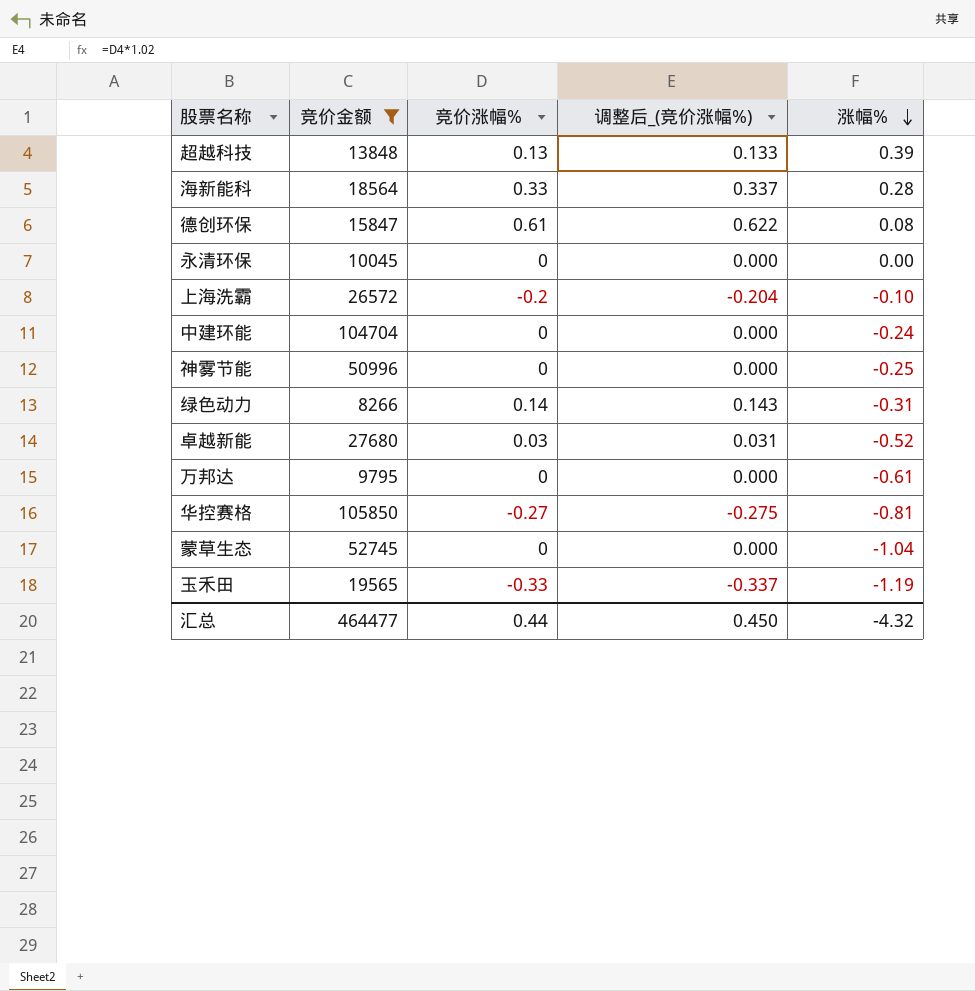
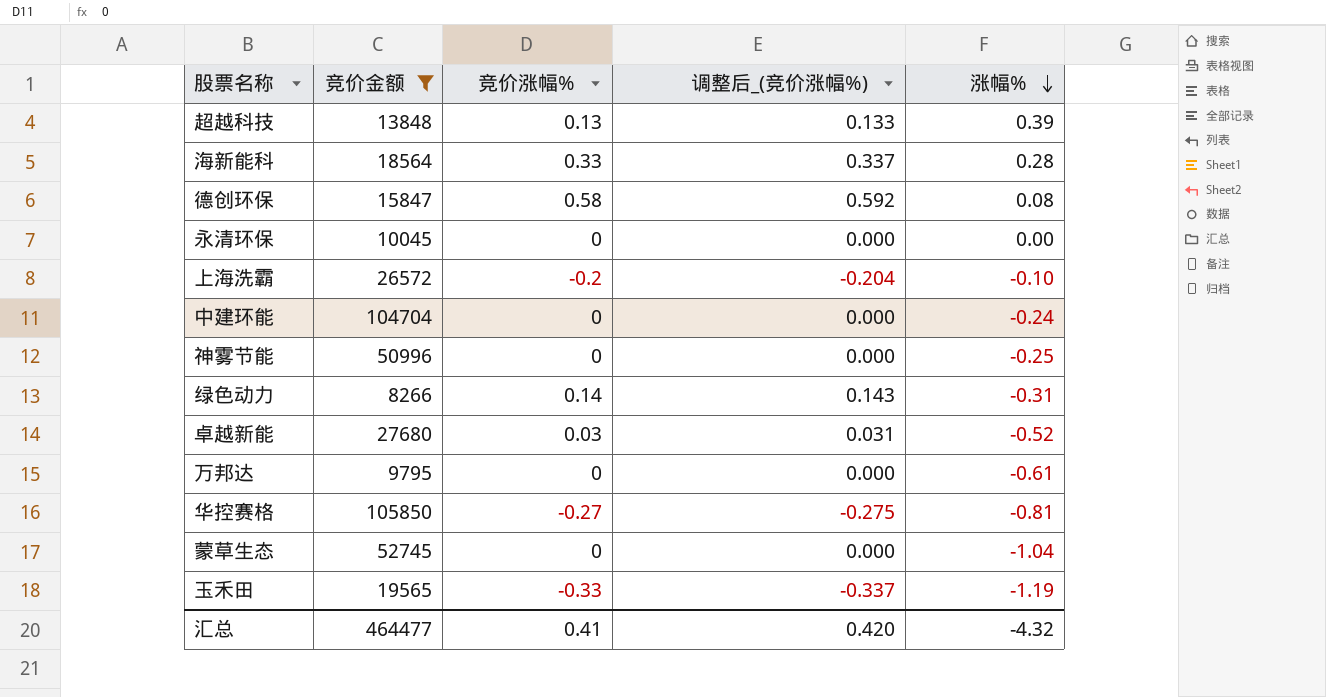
德创环保 | 竞价涨幅%: 0.61 -> 0.58
德创环保 | 调整后_(竞价涨幅%): 0.622 -> 0.592
汇总 | 竞价涨幅%: 0.44 -> 0.41
汇总 | 调整后_(竞价涨幅%): 0.450 -> 0.420

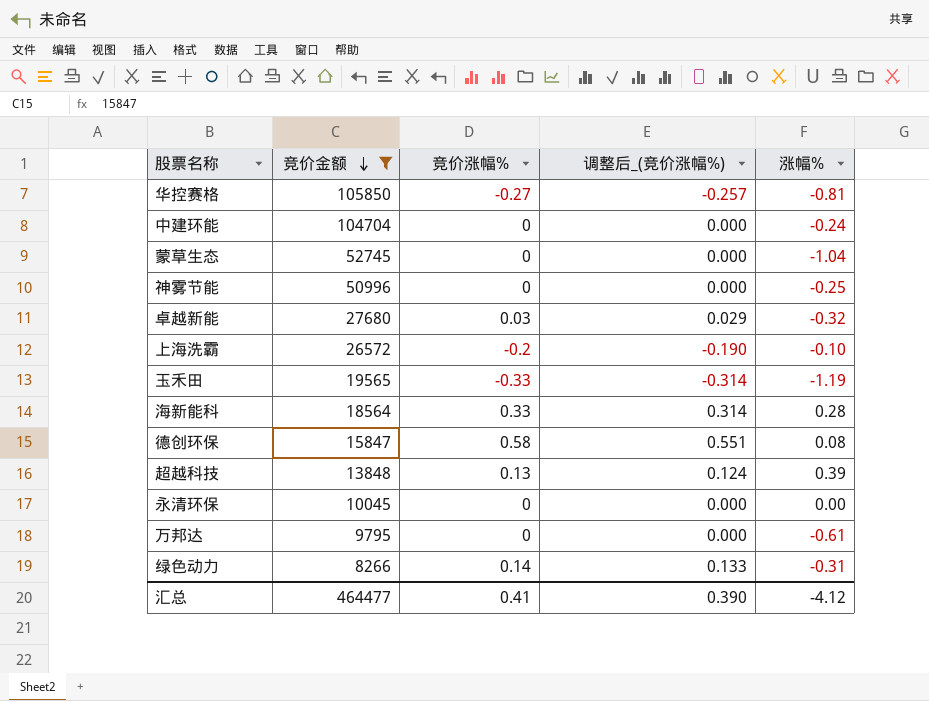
row order: 涨幅% descending -> 竞价金额 descending
column 调整后_(竞价涨幅%) | formula: [竞价涨幅%] * 1.02 -> [竞价涨幅%] * 0.95
卓越新能 | 涨幅%: -0.52 -> -0.32
汇总 | 调整后_(竞价涨幅%): 0.420 -> 0.390
汇总 | 涨幅%: -4.32 -> -4.12

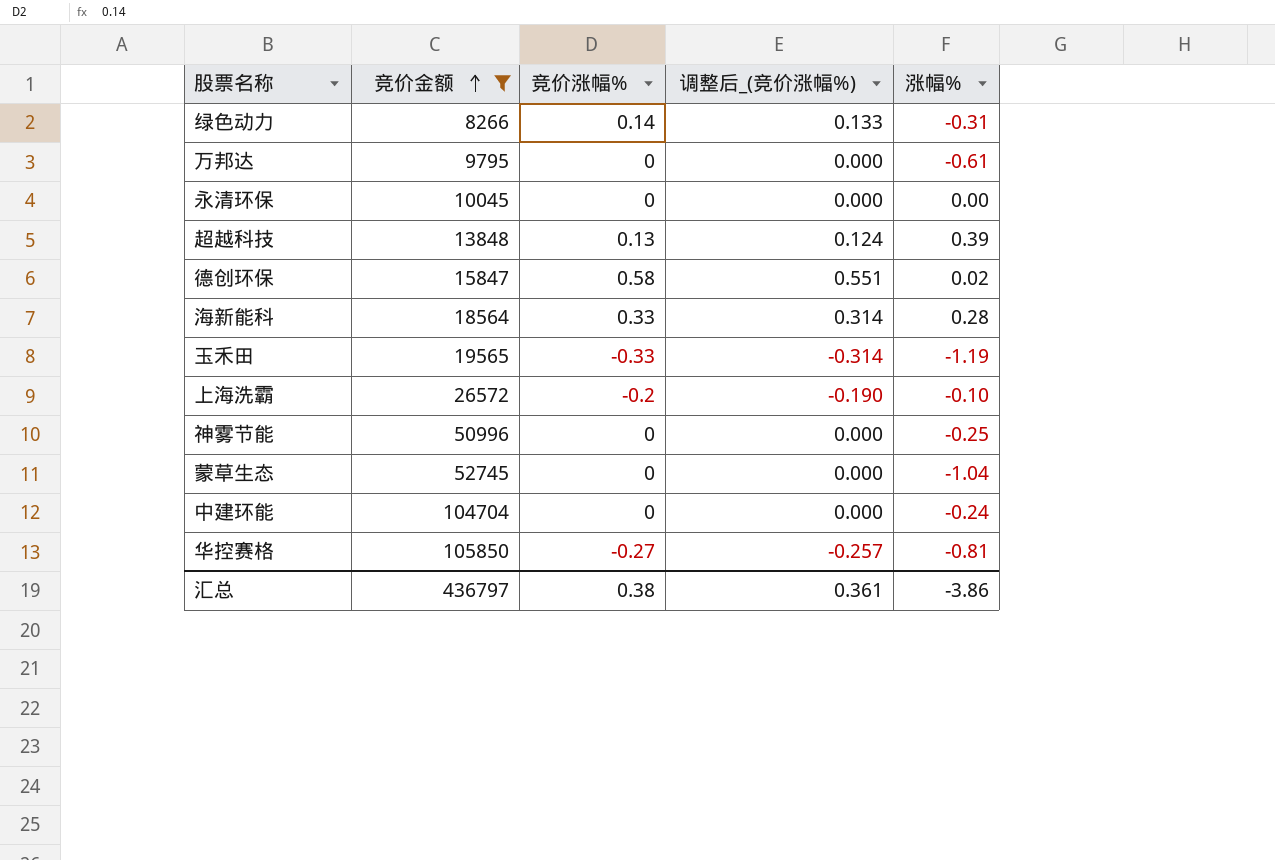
row order: 竞价金额 descending -> 竞价金额 ascending
row 卓越新能: 27680 | 0.03 | 0.029 | -0.32 -> none
德创环保 | 涨幅%: 0.08 -> 0.02
汇总 | 竞价金额: 464477 -> 436797
汇总 | 竞价涨幅%: 0.41 -> 0.38
汇总 | 调整后_(竞价涨幅%): 0.390 -> 0.361
汇总 | 涨幅%: -4.12 -> -3.86

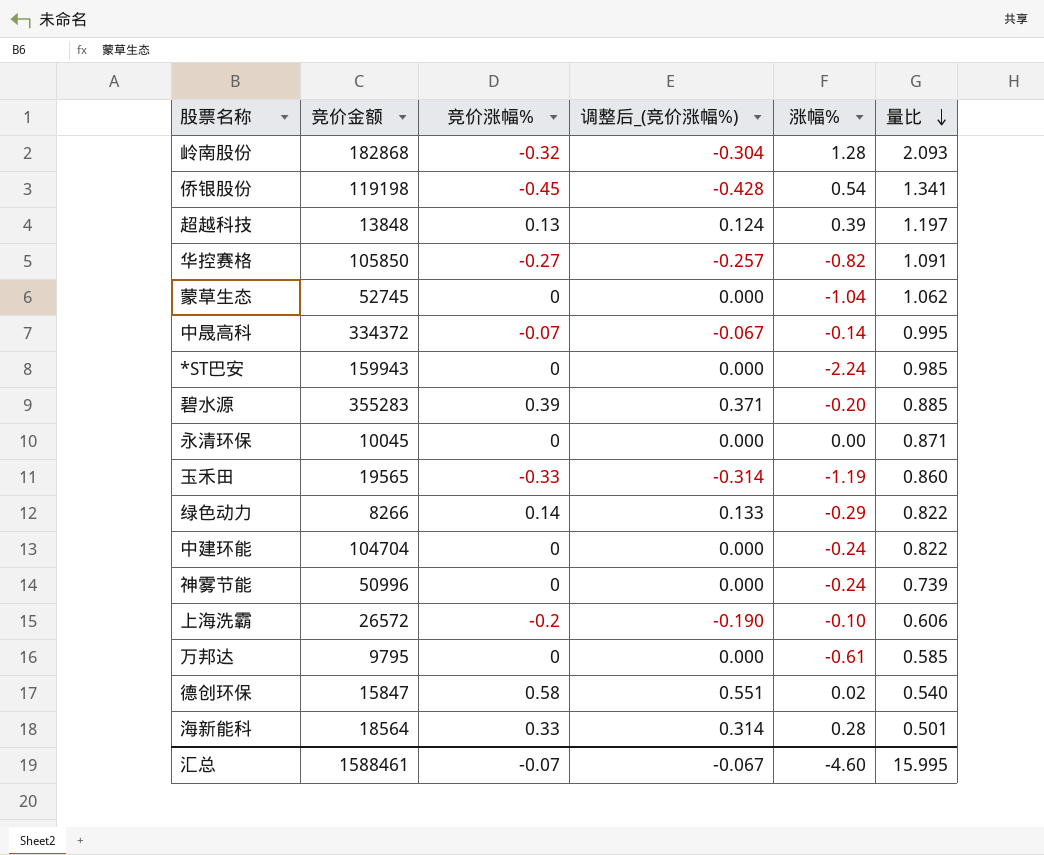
filter: 竞价金额 <= 105850 -> none
row order: 竞价金额 ascending -> 量比 descending
column 量比 | position: none -> 6
华控赛格 | 涨幅%: -0.81 -> -0.82
绿色动力 | 涨幅%: -0.31 -> -0.29
神雾节能 | 涨幅%: -0.25 -> -0.24
汇总 | 竞价金额: 436797 -> 1588461
汇总 | 竞价涨幅%: 0.38 -> -0.07
汇总 | 调整后_(竞价涨幅%): 0.361 -> -0.067
汇总 | 涨幅%: -3.86 -> -4.60

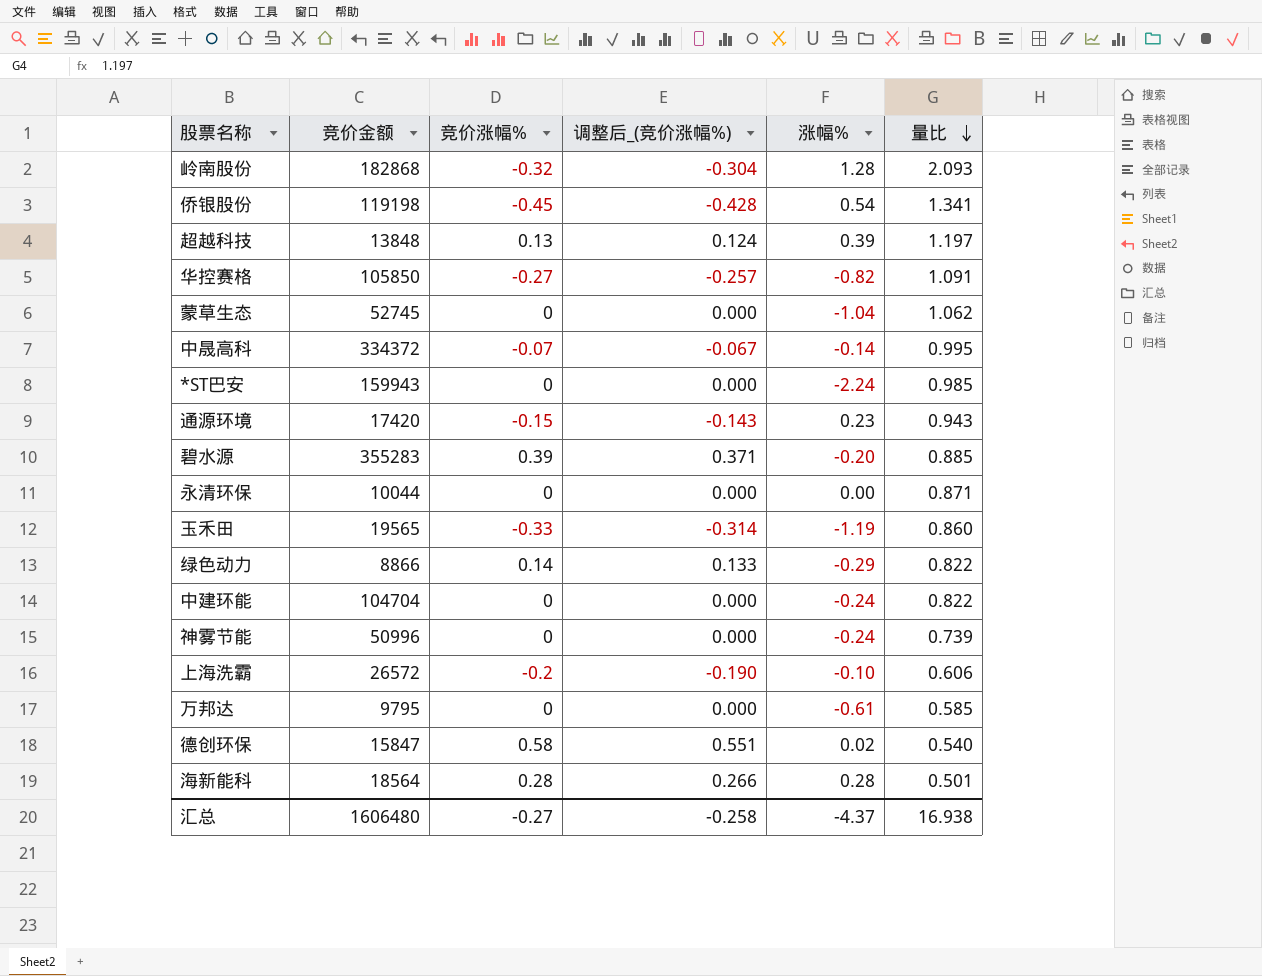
row 通源环境: none -> 17420 | -0.15 | -0.143 | 0.23 | 0.943
永清环保 | 竞价金额: 10045 -> 10044
绿色动力 | 竞价金额: 8266 -> 8866
海新能科 | 竞价涨幅%: 0.33 -> 0.28
海新能科 | 调整后_(竞价涨幅%): 0.314 -> 0.266
汇总 | 竞价金额: 1588461 -> 1606480
汇总 | 竞价涨幅%: -0.07 -> -0.27
汇总 | 调整后_(竞价涨幅%): -0.067 -> -0.258
汇总 | 涨幅%: -4.60 -> -4.37
汇总 | 量比: 15.995 -> 16.938

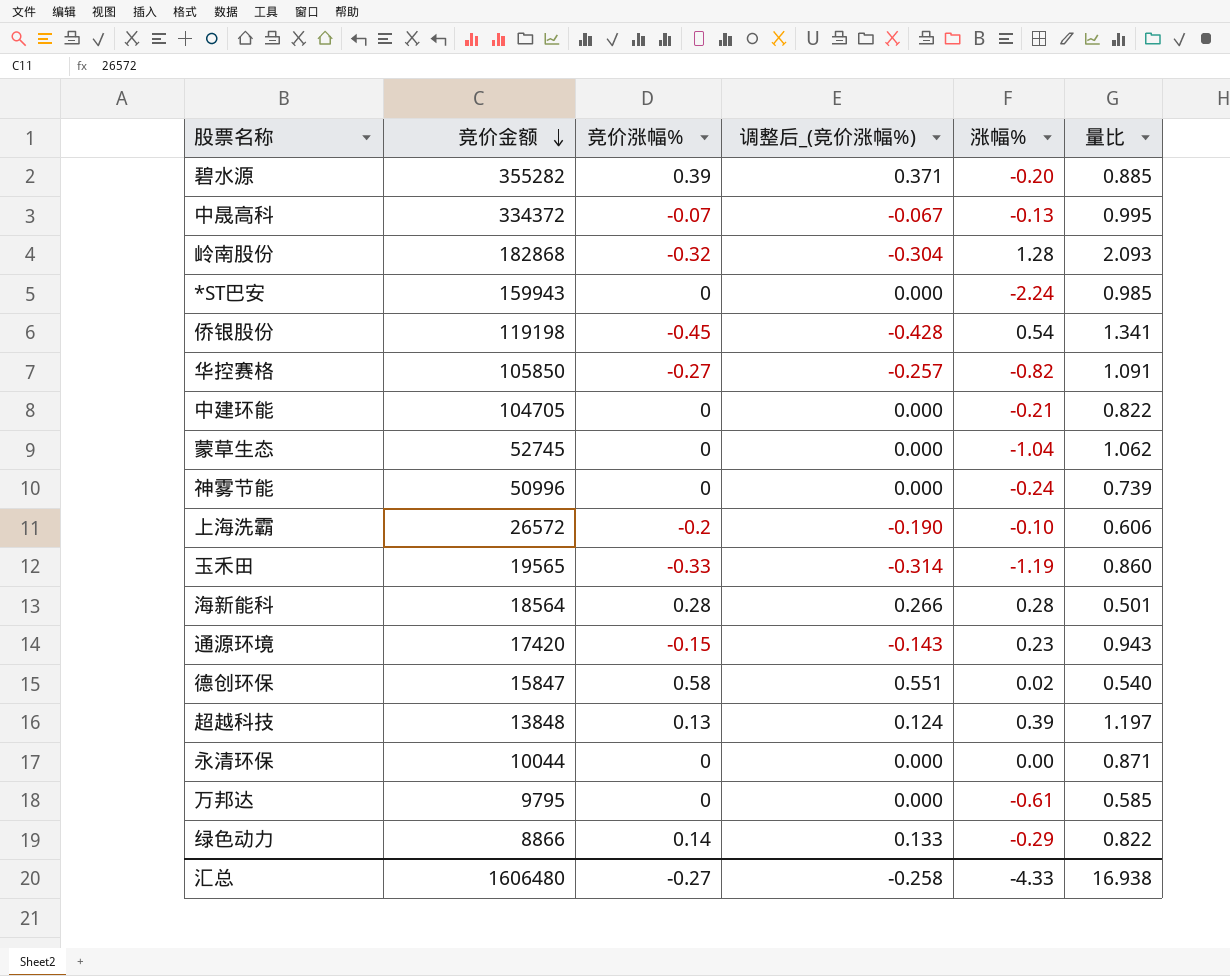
row order: 量比 descending -> 竞价金额 descending
碧水源 | 竞价金额: 355283 -> 355282
中晟高科 | 涨幅%: -0.14 -> -0.13
中建环能 | 竞价金额: 104704 -> 104705
中建环能 | 涨幅%: -0.24 -> -0.21
汇总 | 涨幅%: -4.37 -> -4.33

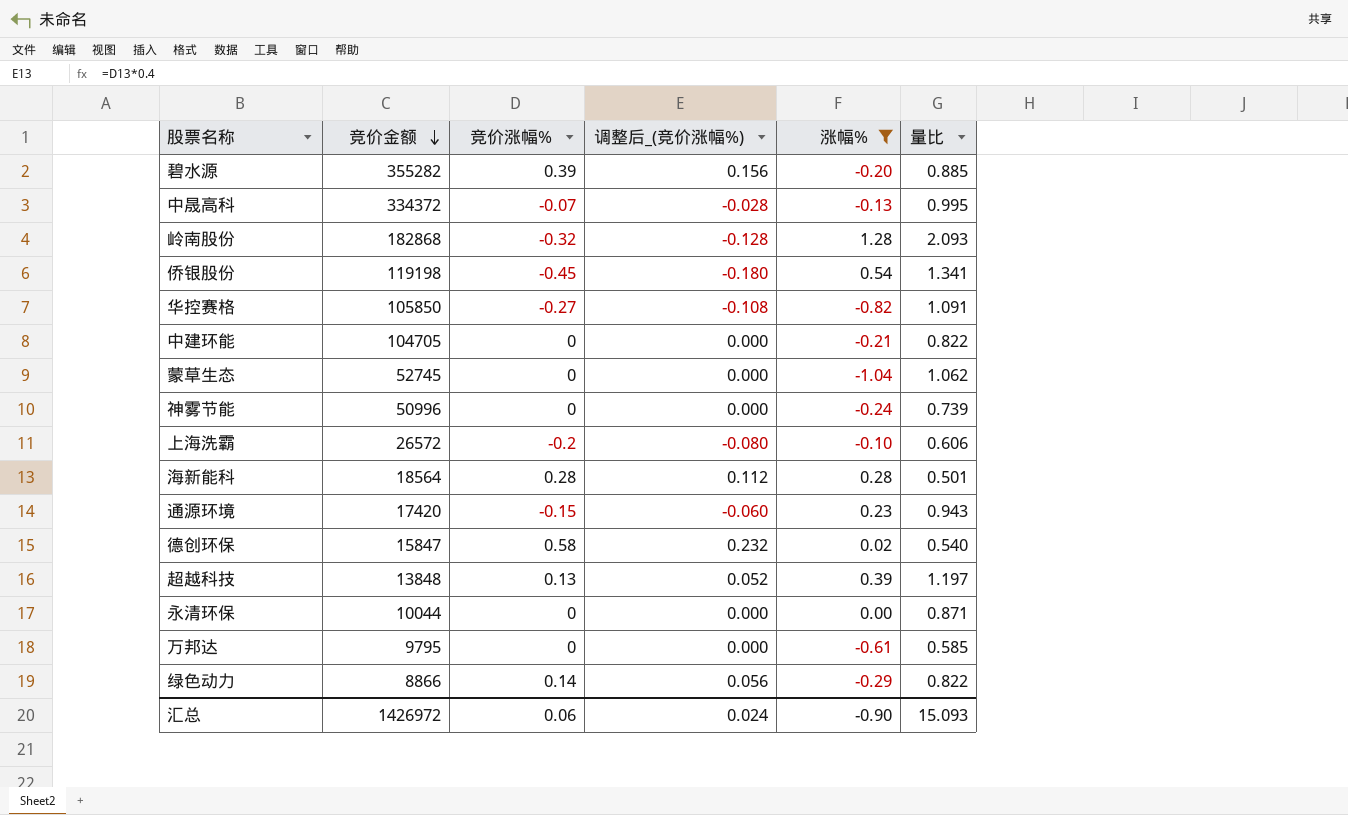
filter: none -> 涨幅% >= -1.04
column 调整后_(竞价涨幅%) | formula: [竞价涨幅%] * 0.95 -> [竞价涨幅%] * 0.4
汇总 | 竞价金额: 1606480 -> 1426972
汇总 | 竞价涨幅%: -0.27 -> 0.06
汇总 | 调整后_(竞价涨幅%): -0.258 -> 0.024
汇总 | 涨幅%: -4.33 -> -0.90
汇总 | 量比: 16.938 -> 15.093

